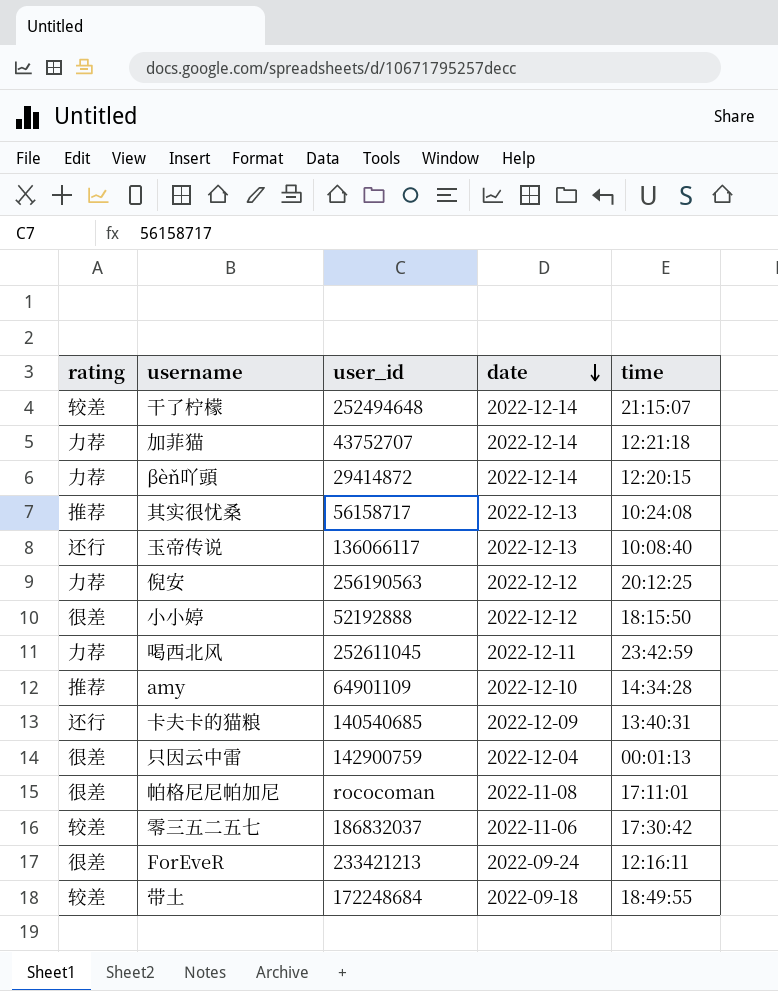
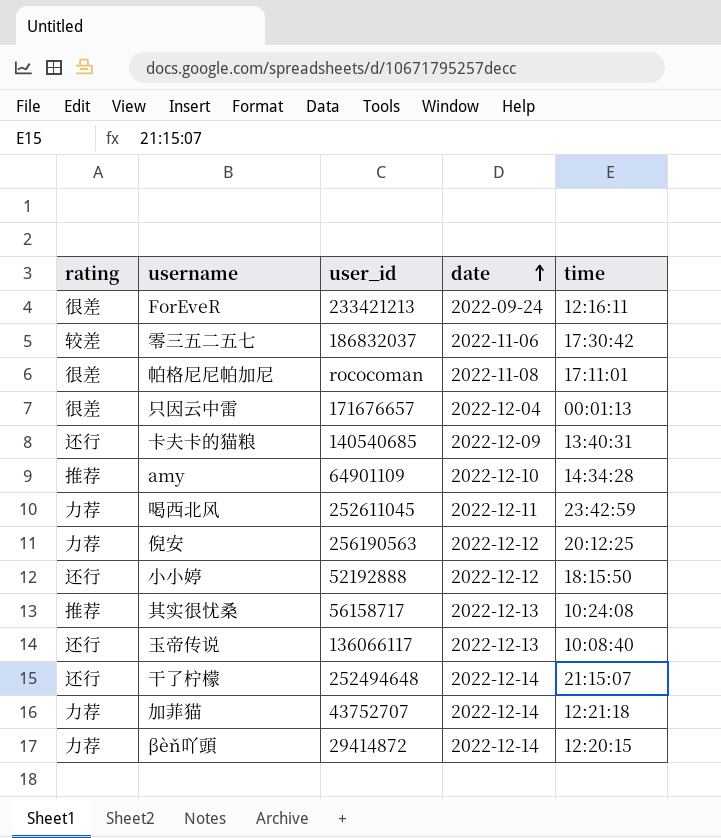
row order: date descending -> date ascending
row 带土: 较差 | 172248684 | 2022-09-18 | 18:49:55 -> none
只因云中雷 | user_id: 142900759 -> 171676657
小小婷 | rating: 很差 -> 还行
干了柠檬 | rating: 较差 -> 还行

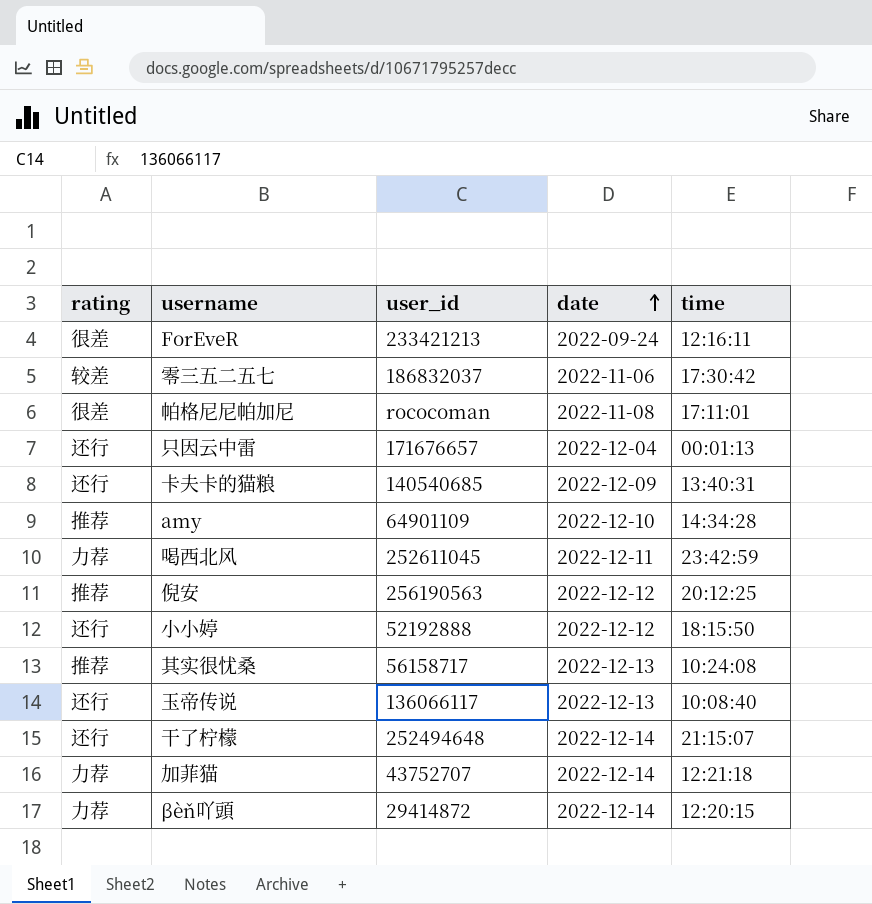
只因云中雷 | rating: 很差 -> 还行
倪安 | rating: 力荐 -> 推荐

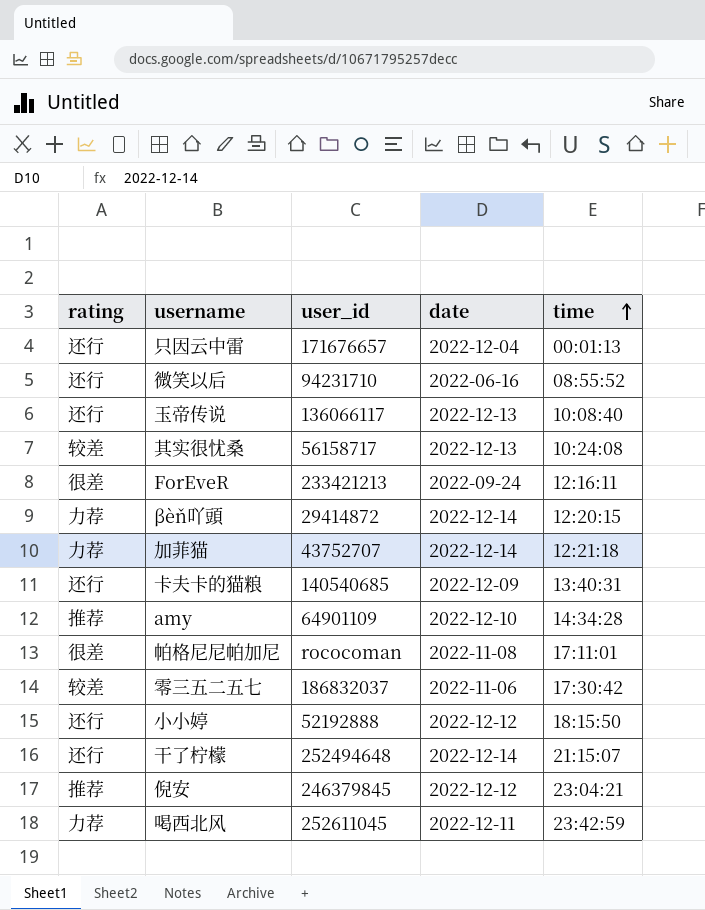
row order: date ascending -> time ascending
row 微笑以后: none -> 还行 | 94231710 | 2022-06-16 | 08:55:52
其实很忧桑 | rating: 推荐 -> 较差
倪安 | user_id: 256190563 -> 246379845
倪安 | time: 20:12:25 -> 23:04:21

